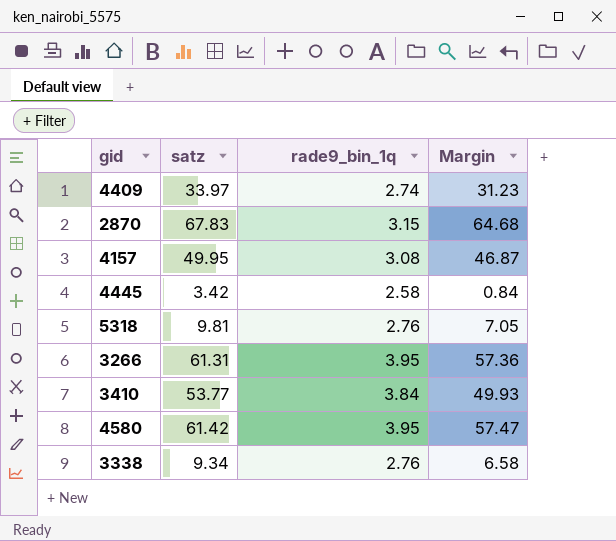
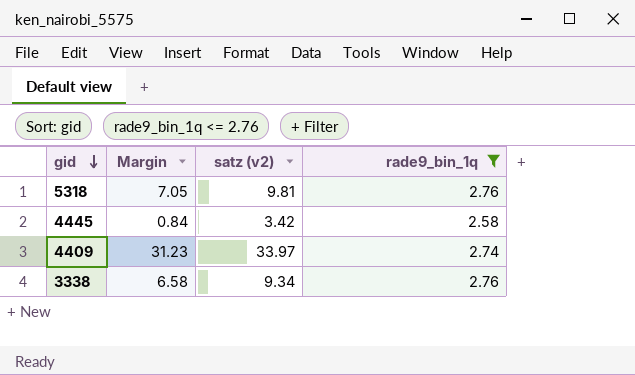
filter: none -> rade9_bin_1q <= 2.76
row order: none -> gid descending
column Margin | position: 4 -> 2
column name: satz -> satz (v2)

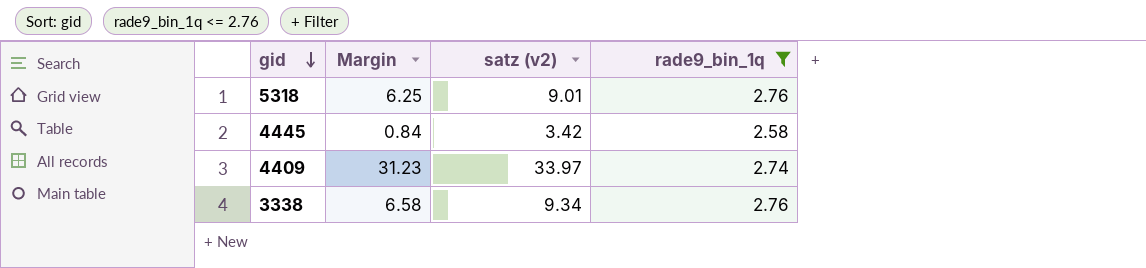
5318 | Margin: 7.05 -> 6.25
5318 | satz (v2): 9.81 -> 9.01

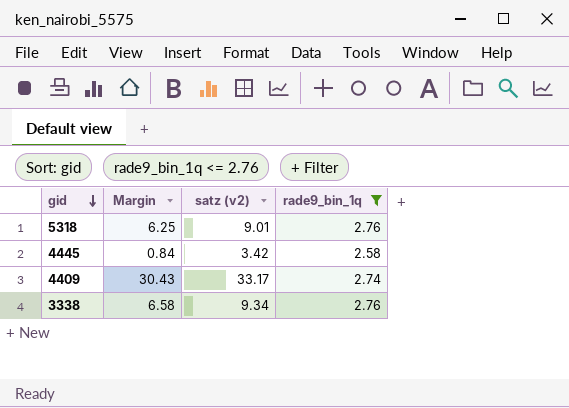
4409 | Margin: 31.23 -> 30.43
4409 | satz (v2): 33.97 -> 33.17

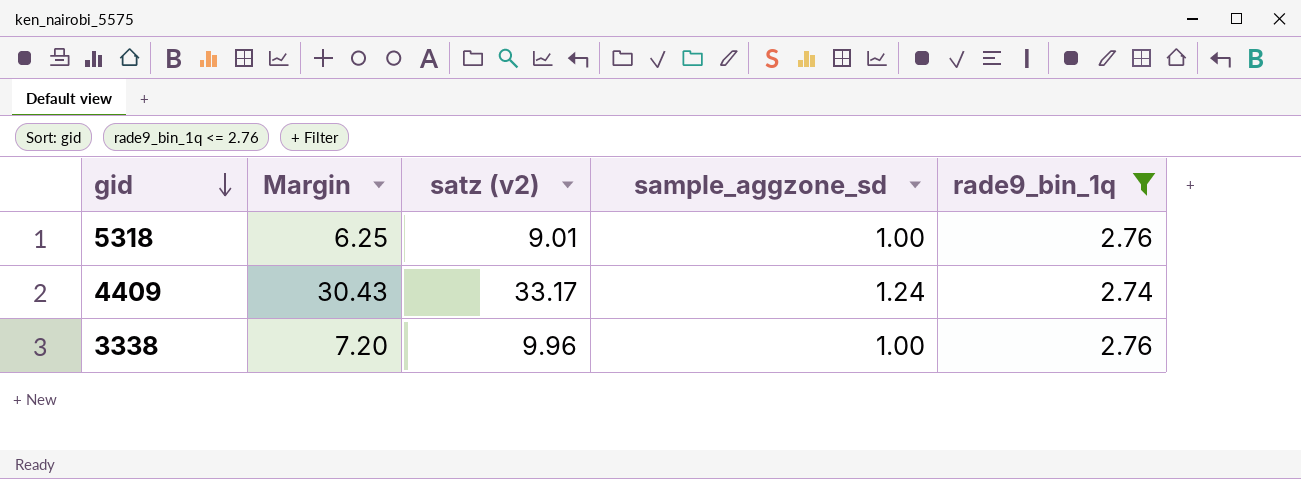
column sample_aggzone_sd | position: none -> 4
row 4445: 0.84 | 3.42 | 2.58 -> none
3338 | Margin: 6.58 -> 7.20
3338 | satz (v2): 9.34 -> 9.96

